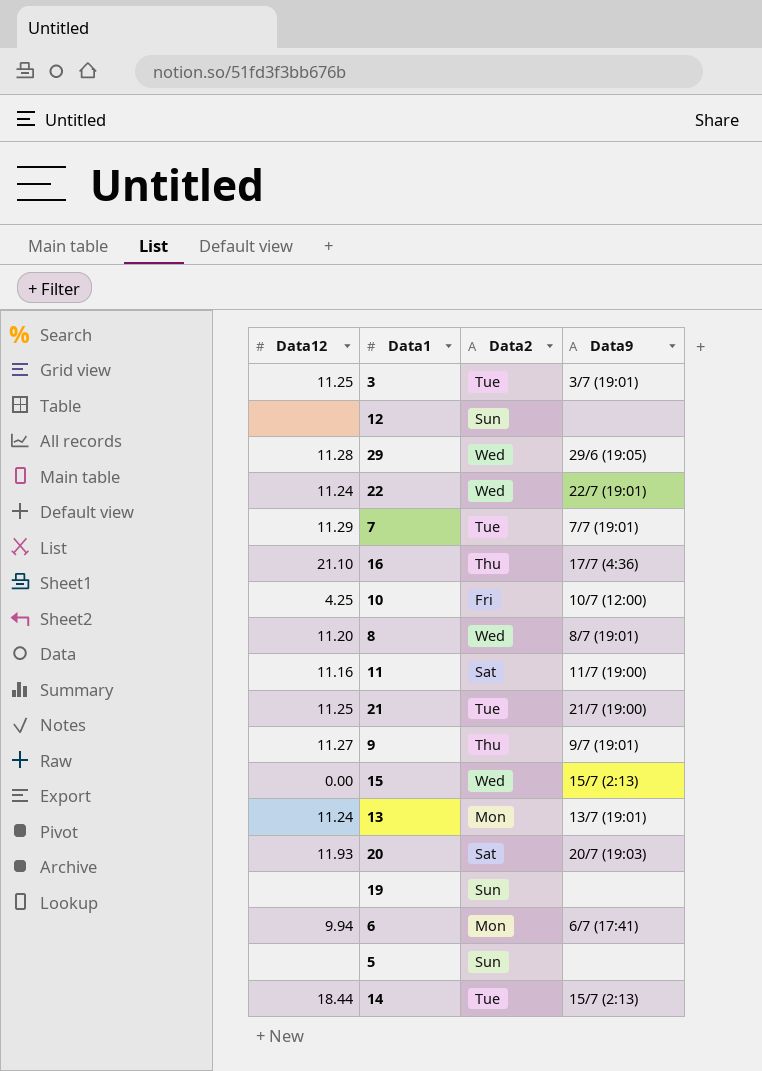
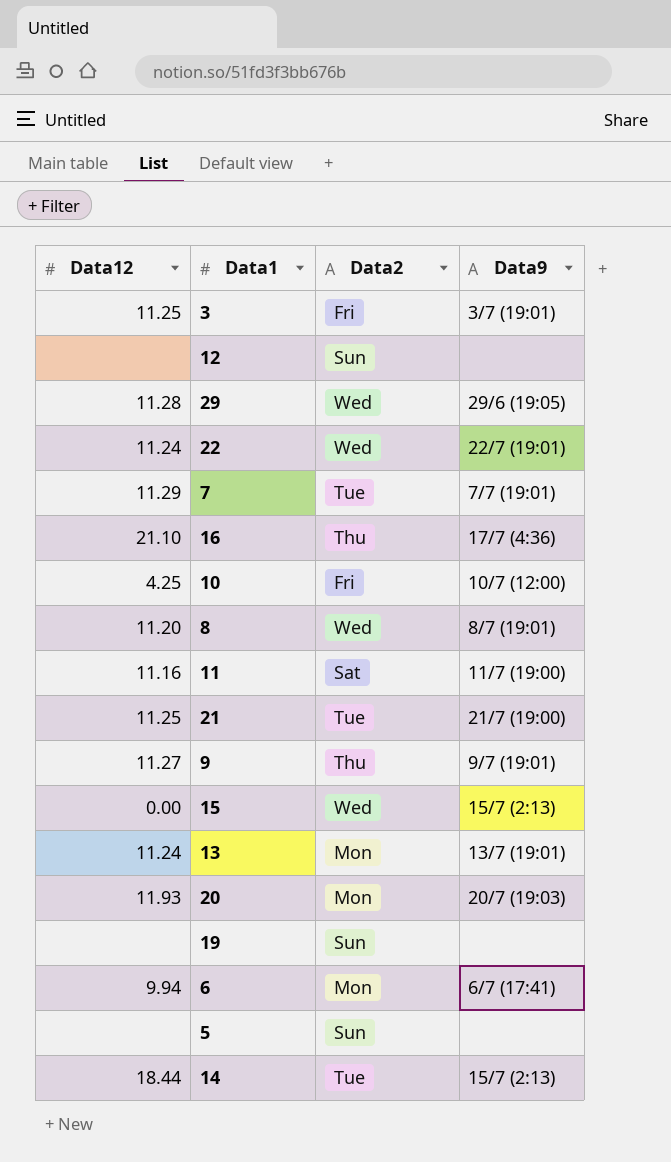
3 | Data2: Tue -> Fri
20 | Data2: Sat -> Mon

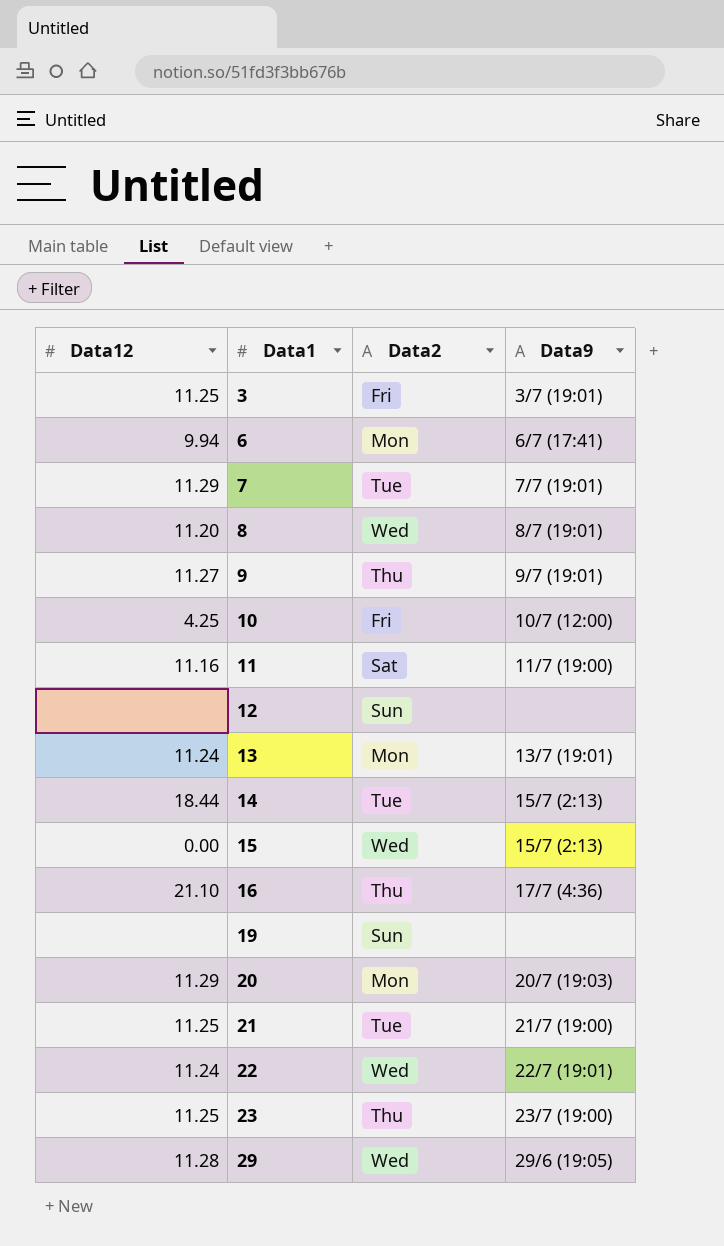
row order: none -> Data1 ascending
row 5: none | Sun | none -> none
20 | Data12: 11.93 -> 11.29
row 23: none -> 11.25 | Thu | 23/7 (19:00)

